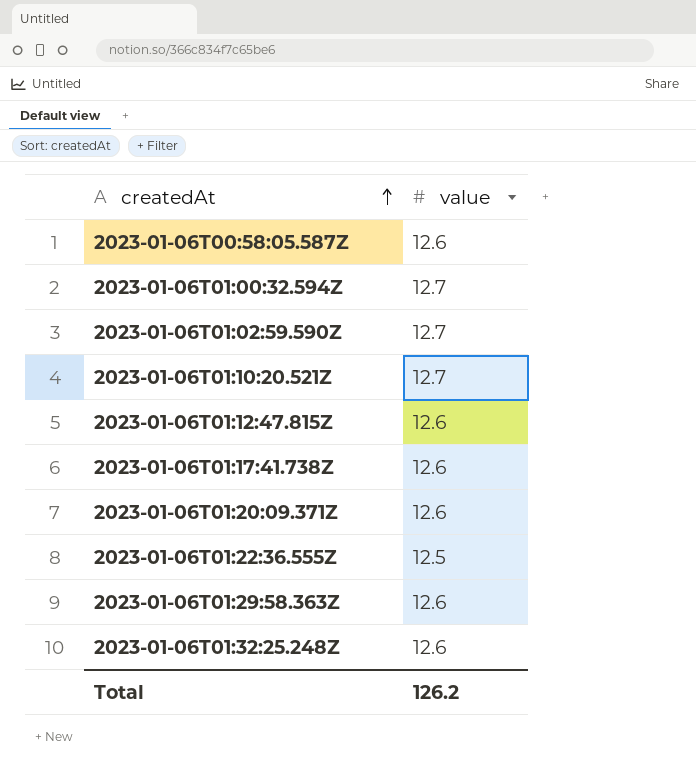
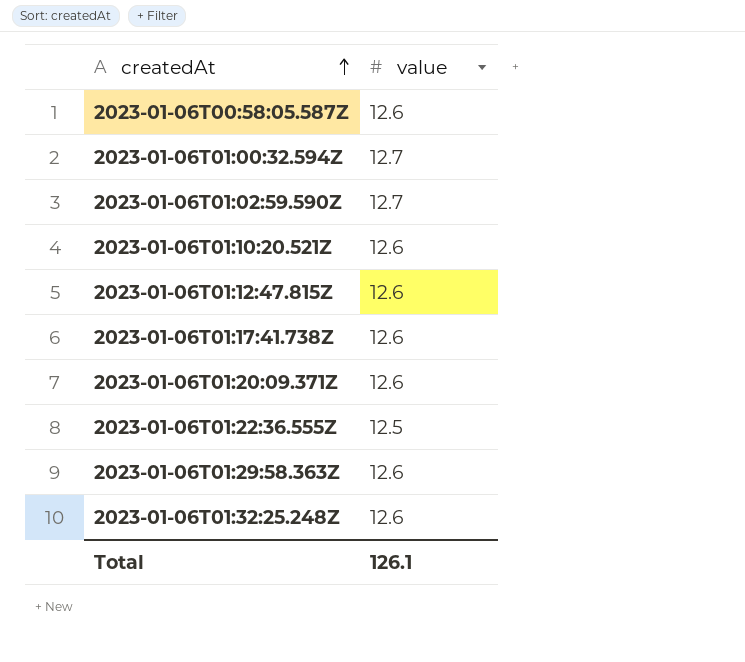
2023-01-06T01:10:20.521Z | value: 12.7 -> 12.6
Total | value: 126.2 -> 126.1

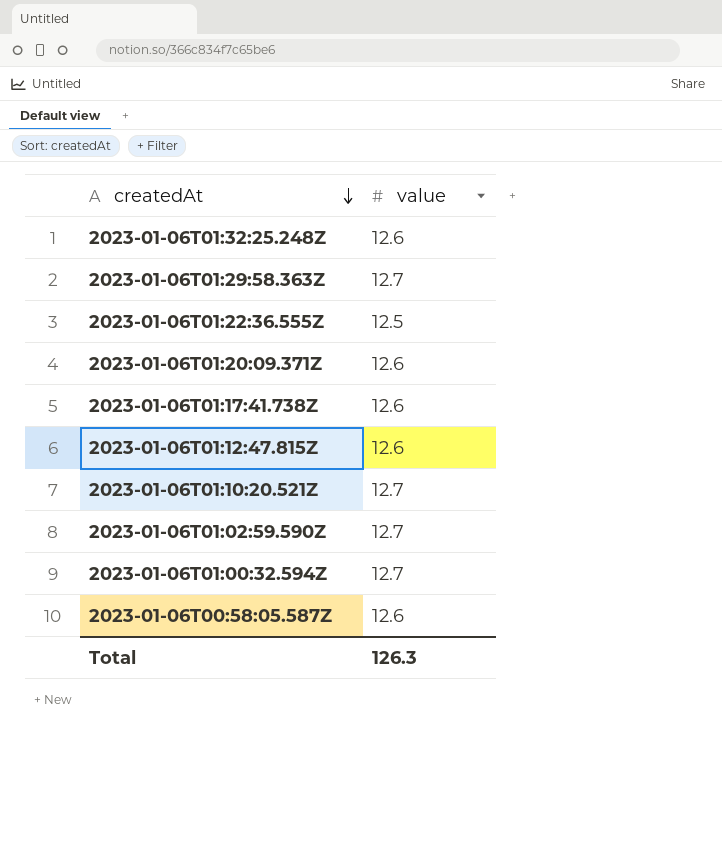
row order: createdAt ascending -> createdAt descending
2023-01-06T01:29:58.363Z | value: 12.6 -> 12.7
2023-01-06T01:10:20.521Z | value: 12.6 -> 12.7
Total | value: 126.1 -> 126.3

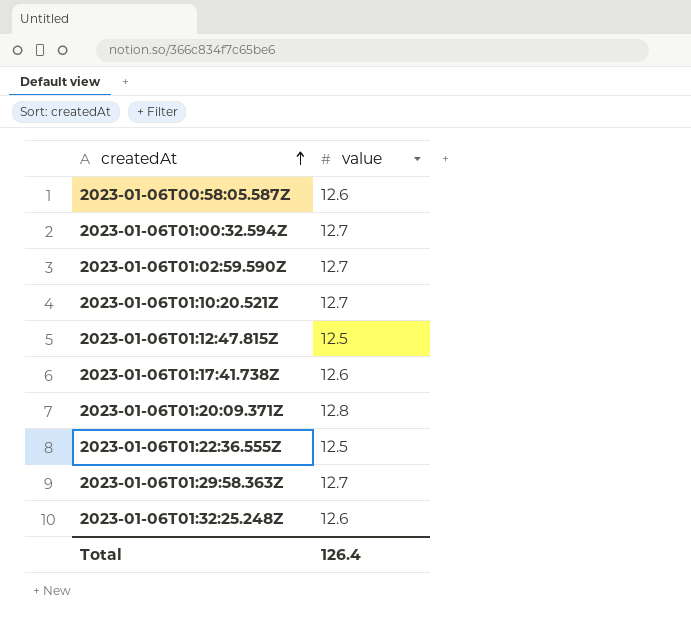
row order: createdAt descending -> createdAt ascending
2023-01-06T01:12:47.815Z | value: 12.6 -> 12.5
2023-01-06T01:20:09.371Z | value: 12.6 -> 12.8
Total | value: 126.3 -> 126.4

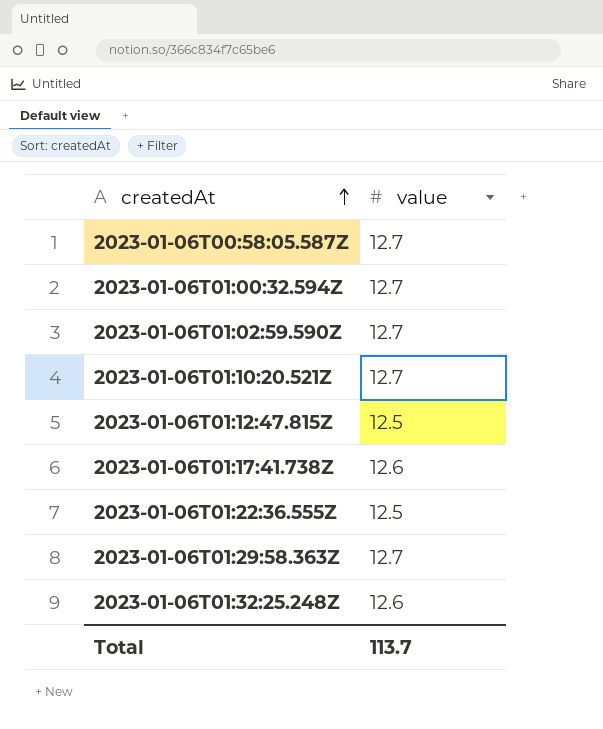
row 2023-01-06T01:20:09.371Z: 12.8 -> none
2023-01-06T00:58:05.587Z | value: 12.6 -> 12.7
Total | value: 126.4 -> 113.7

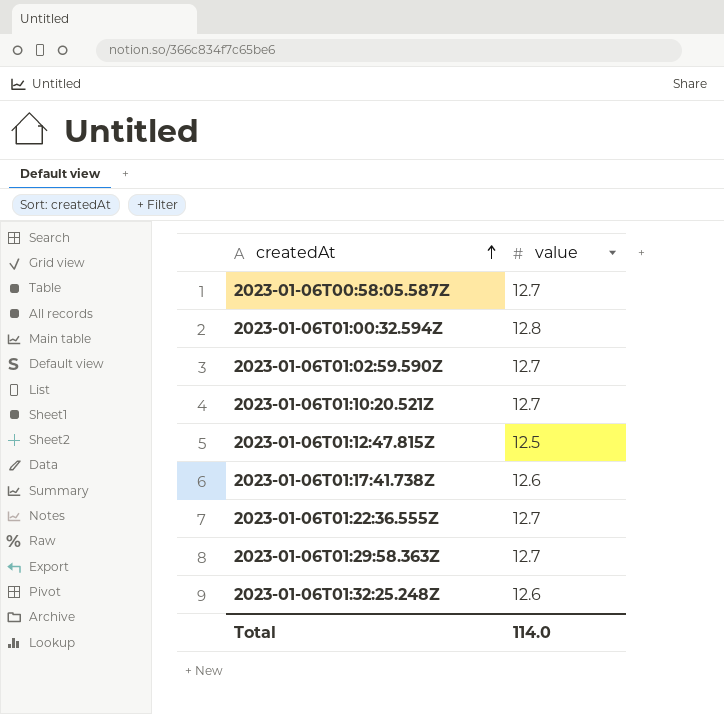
2023-01-06T01:00:32.594Z | value: 12.7 -> 12.8
2023-01-06T01:22:36.555Z | value: 12.5 -> 12.7
Total | value: 113.7 -> 114.0

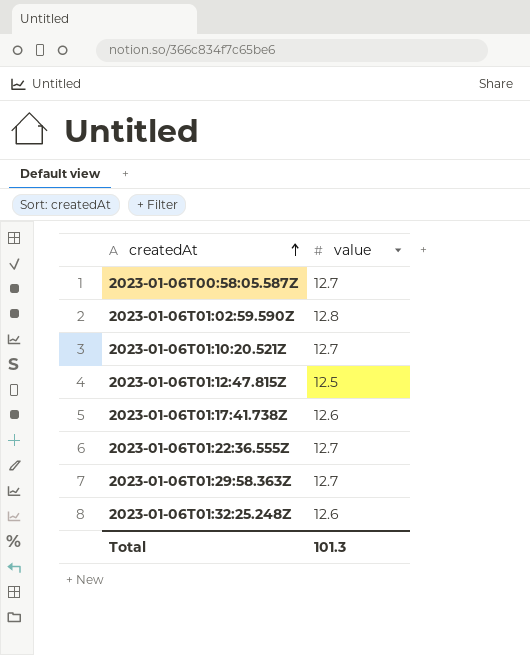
row 2023-01-06T01:00:32.594Z: 12.8 -> none
2023-01-06T01:02:59.590Z | value: 12.7 -> 12.8
Total | value: 114.0 -> 101.3

